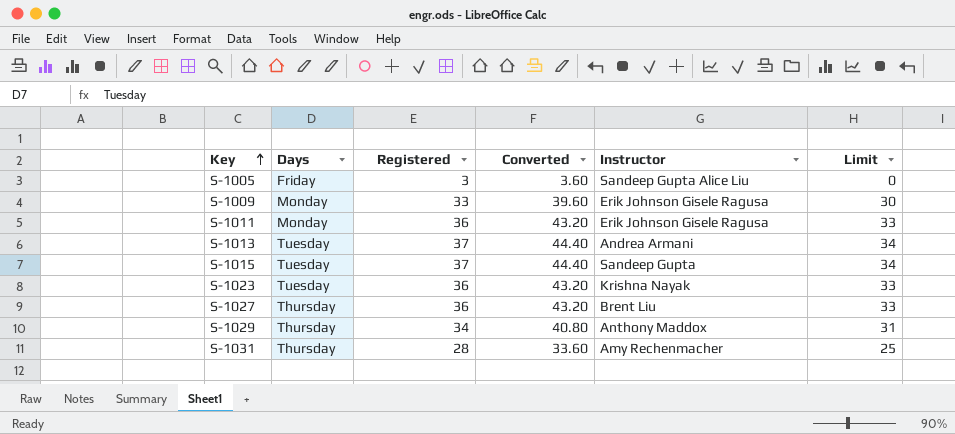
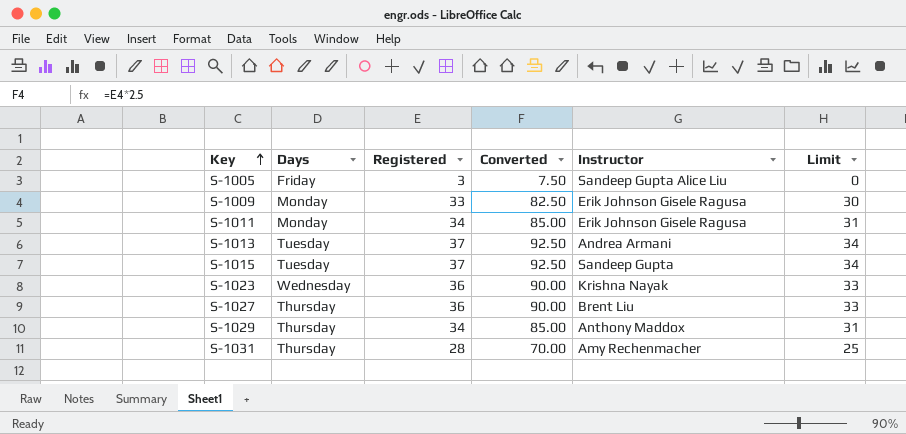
column Converted | formula: [Registered] * 1.2 -> [Registered] * 2.5
S-1011 | Registered: 36 -> 34
S-1011 | Limit: 33 -> 31
S-1023 | Days: Tuesday -> Wednesday

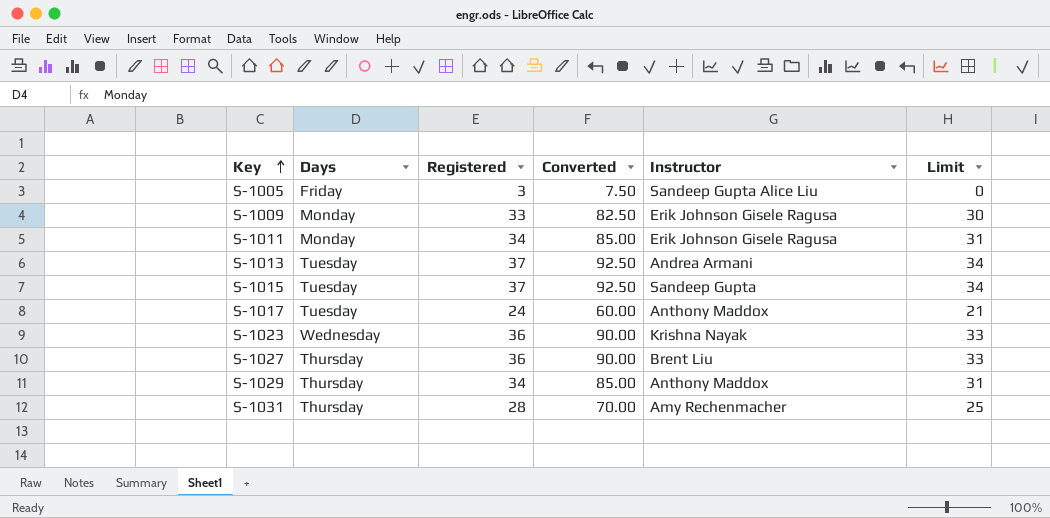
row S-1017: none -> Tuesday | 24 | 60.00 | Anthony Maddox | 21

